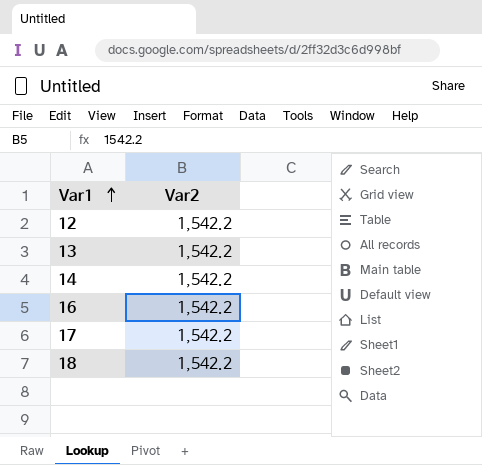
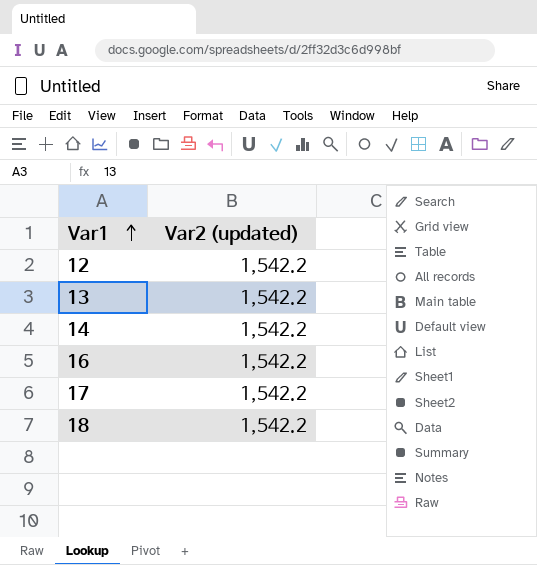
column name: Var2 -> Var2 (updated)

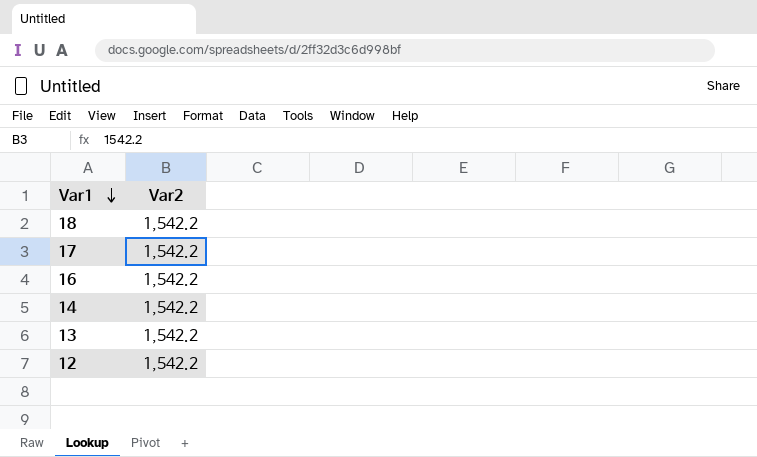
row order: Var1 ascending -> Var1 descending
column name: Var2 (updated) -> Var2

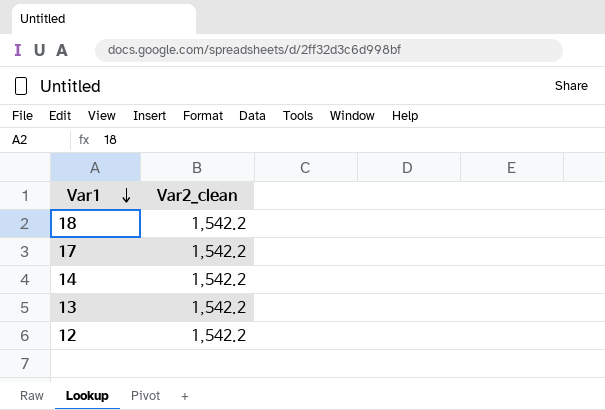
column name: Var2 -> Var2_clean
row 16: 1,542.2 -> none

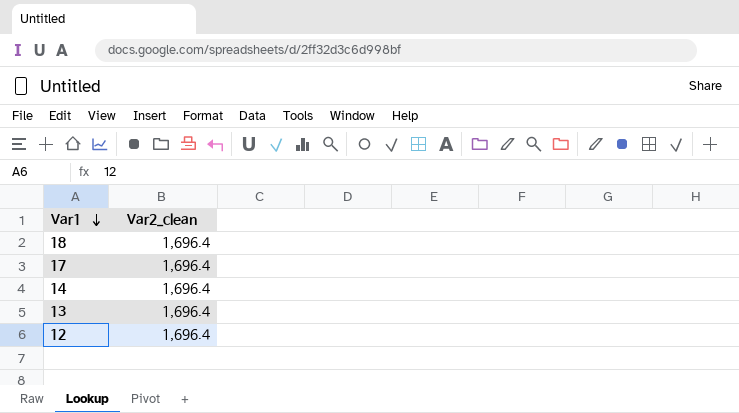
18 | Var2_clean: 1,542.2 -> 1,696.4
17 | Var2_clean: 1,542.2 -> 1,696.4
14 | Var2_clean: 1,542.2 -> 1,696.4
13 | Var2_clean: 1,542.2 -> 1,696.4
12 | Var2_clean: 1,542.2 -> 1,696.4

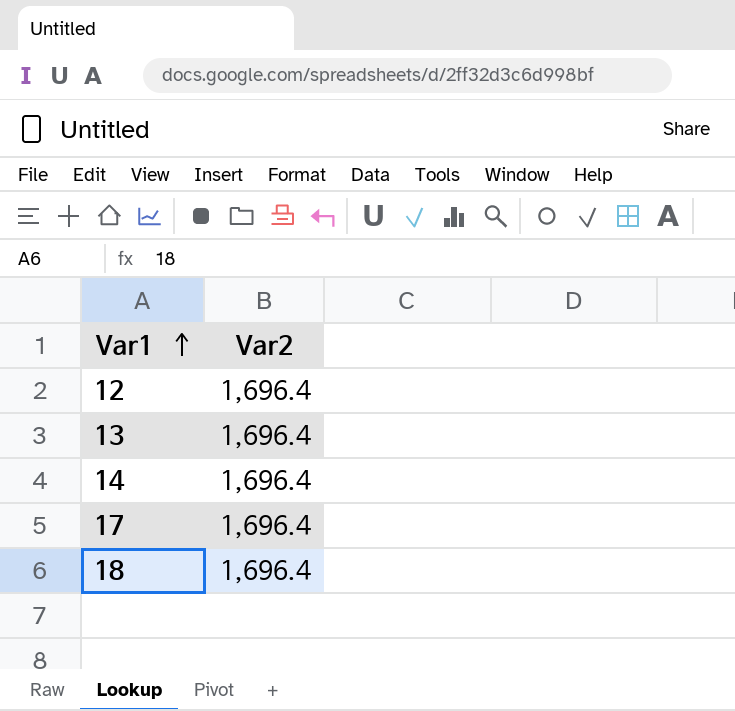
row order: Var1 descending -> Var1 ascending
column name: Var2_clean -> Var2

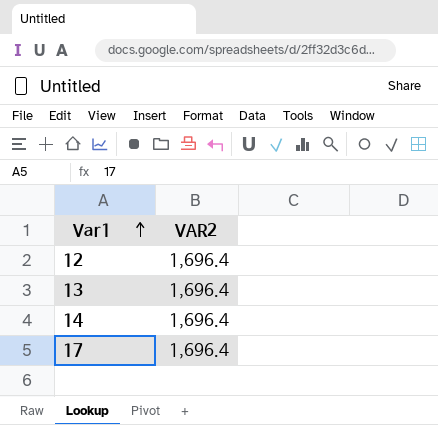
column name: Var2 -> VAR2
row 18: 1,696.4 -> none

